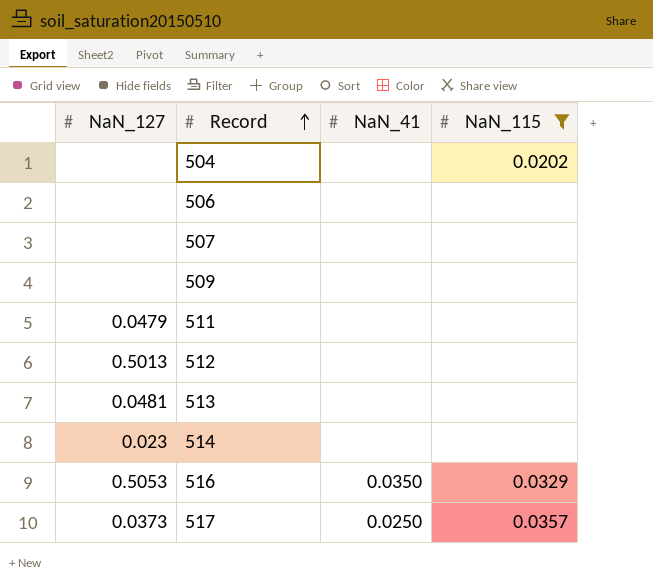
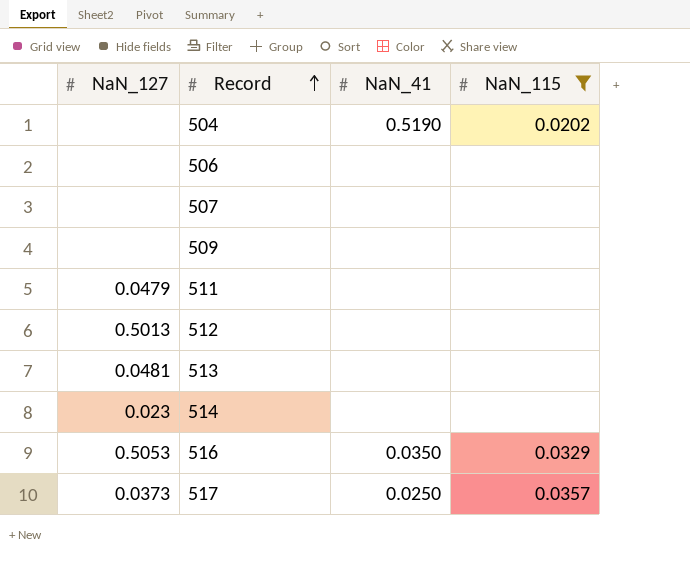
504 | NaN_41: none -> 0.5190

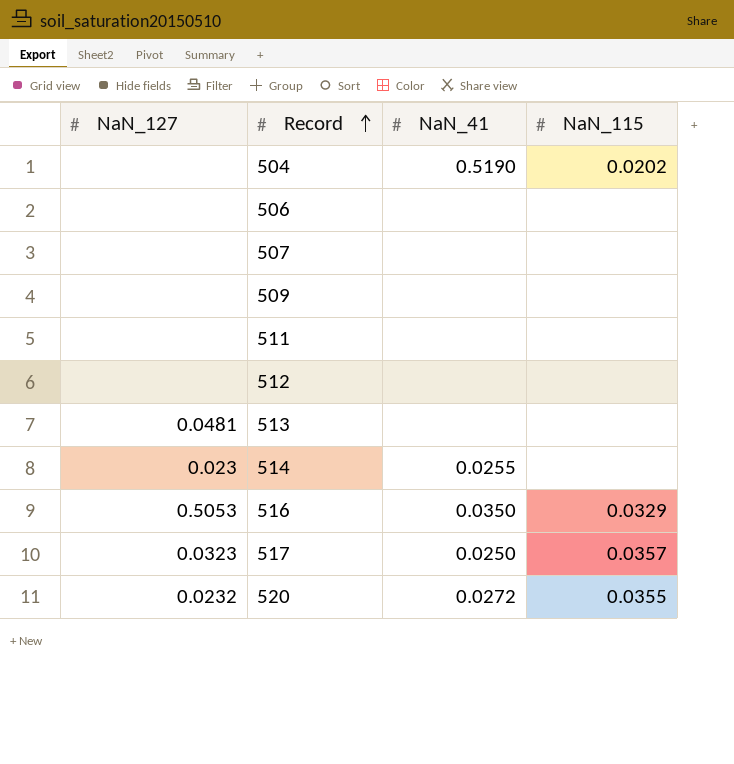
filter: NaN_115 != 0.0355 -> none
511 | NaN_127: 0.0479 -> none
512 | NaN_127: 0.5013 -> none
514 | NaN_41: none -> 0.0255
517 | NaN_127: 0.0373 -> 0.0323

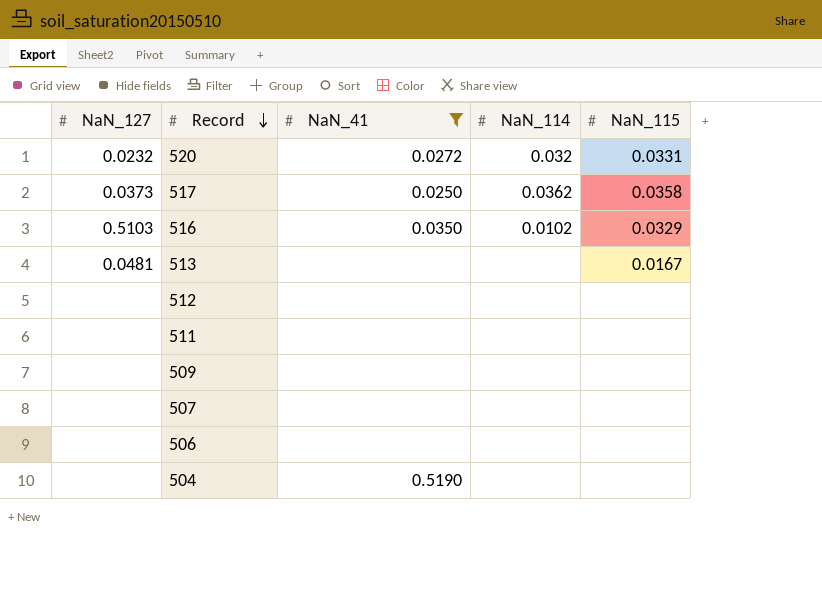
filter: none -> NaN_41 != 0.0255
row order: Record ascending -> Record descending
column NaN_114 | position: none -> 4
520 | NaN_115: 0.0355 -> 0.0331
517 | NaN_127: 0.0323 -> 0.0373
517 | NaN_115: 0.0357 -> 0.0358
516 | NaN_127: 0.5053 -> 0.5103
513 | NaN_115: none -> 0.0167
504 | NaN_115: 0.0202 -> none

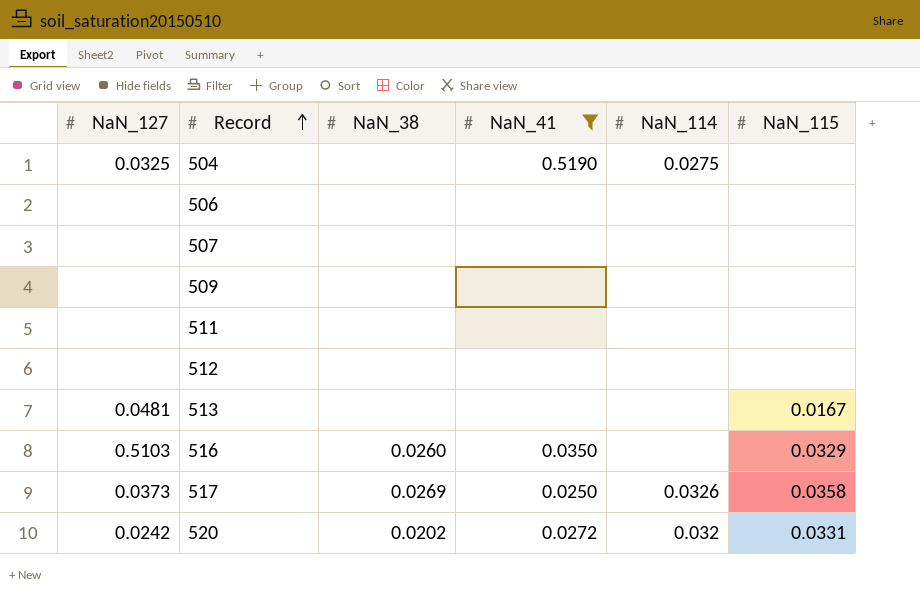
row order: Record descending -> Record ascending
column NaN_38 | position: none -> 3
504 | NaN_127: none -> 0.0325
504 | NaN_114: none -> 0.0275
516 | NaN_114: 0.0102 -> none
517 | NaN_114: 0.0362 -> 0.0326
520 | NaN_127: 0.0232 -> 0.0242

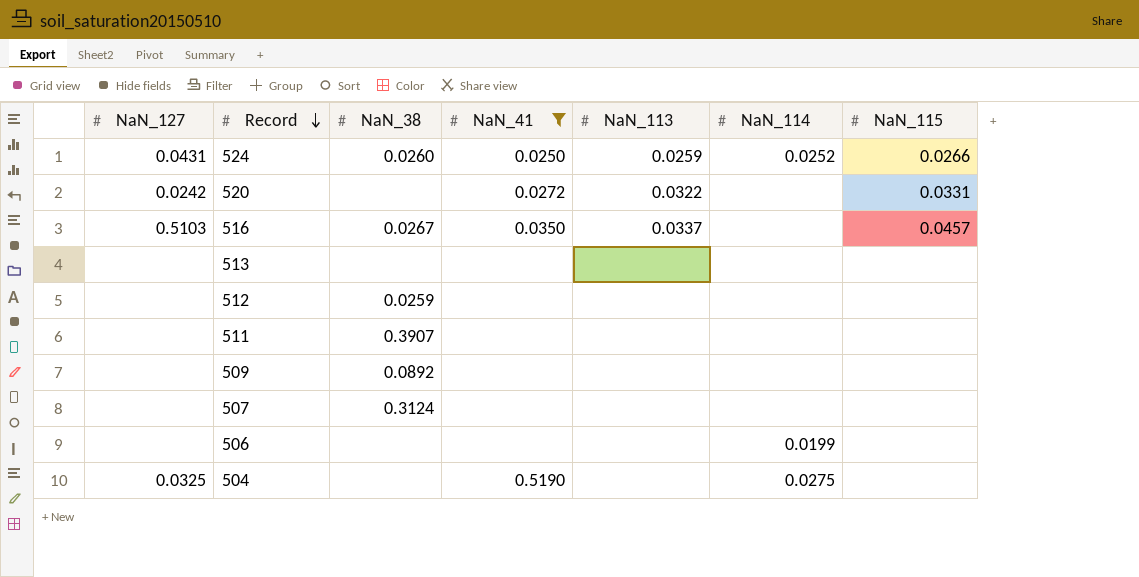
row order: Record ascending -> Record descending
column NaN_113 | position: none -> 5
row 517: 0.0373 | 0.0269 | 0.0250 | 0.0326 | 0.0358 -> none
row 524: none -> 0.0431 | 0.0260 | 0.0250 | 0.0259 | 0.0252 | 0.0266
520 | NaN_38: 0.0202 -> none
520 | NaN_114: 0.032 -> none
516 | NaN_38: 0.0260 -> 0.0267
516 | NaN_115: 0.0329 -> 0.0457
513 | NaN_127: 0.0481 -> none
513 | NaN_115: 0.0167 -> none
512 | NaN_38: none -> 0.0259
511 | NaN_38: none -> 0.3907
509 | NaN_38: none -> 0.0892
507 | NaN_38: none -> 0.3124
506 | NaN_114: none -> 0.0199

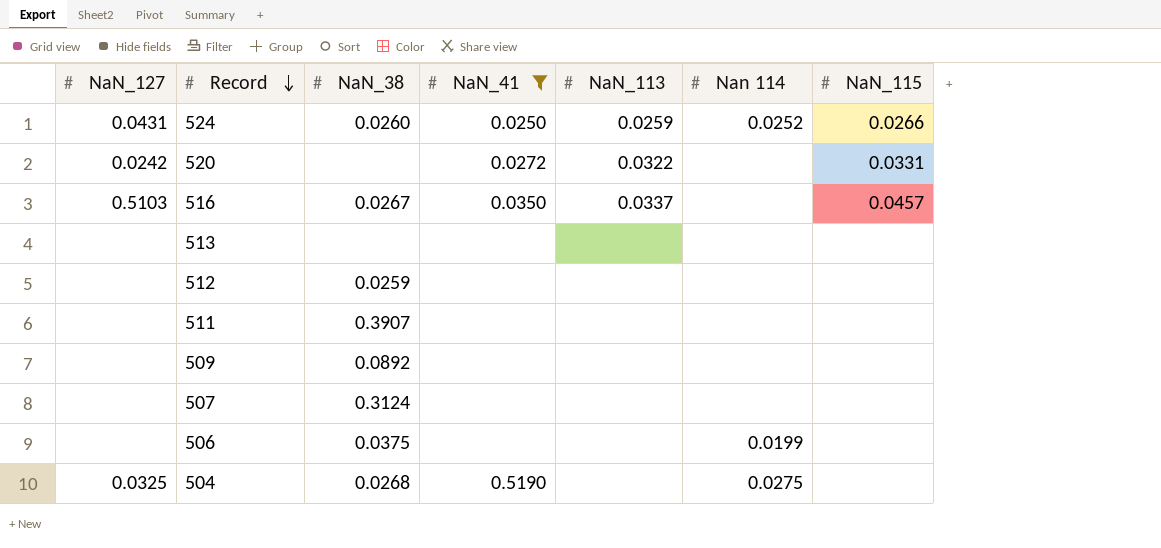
column name: NaN_114 -> Nan 114
506 | NaN_38: none -> 0.0375
504 | NaN_38: none -> 0.0268

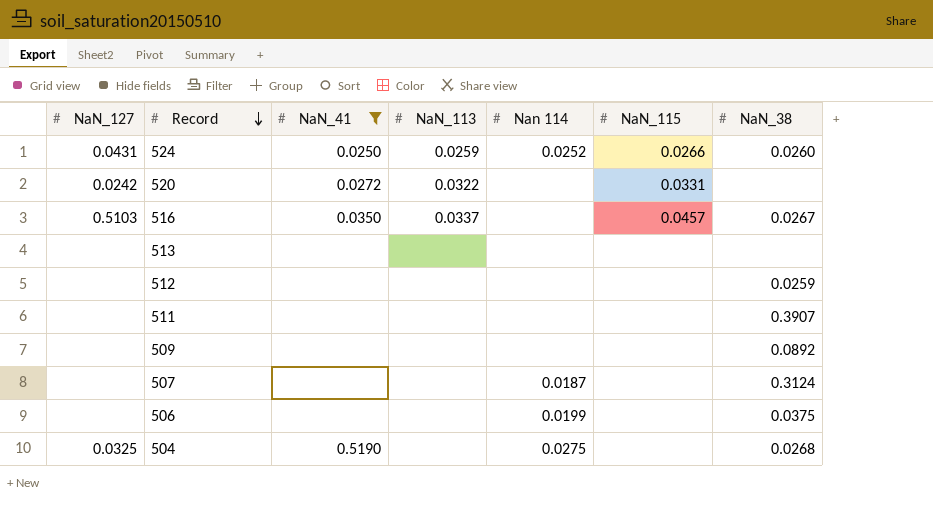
column NaN_38 | position: 3 -> 7
507 | Nan 114: none -> 0.0187

